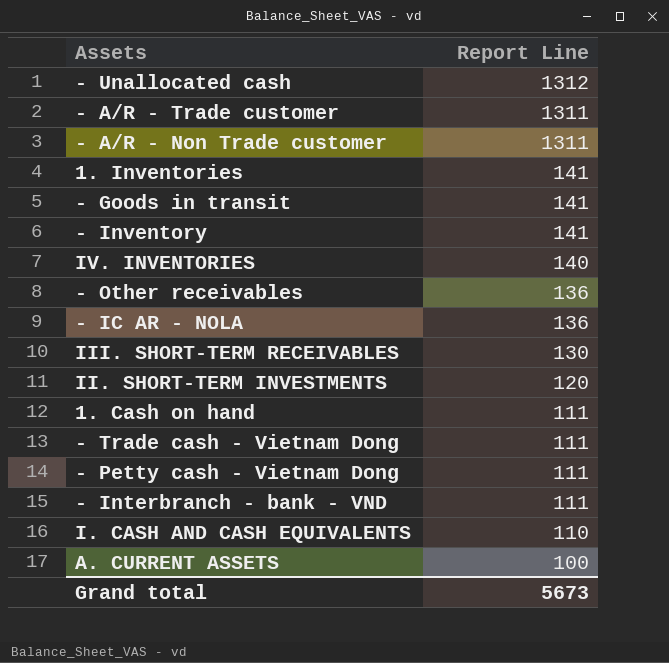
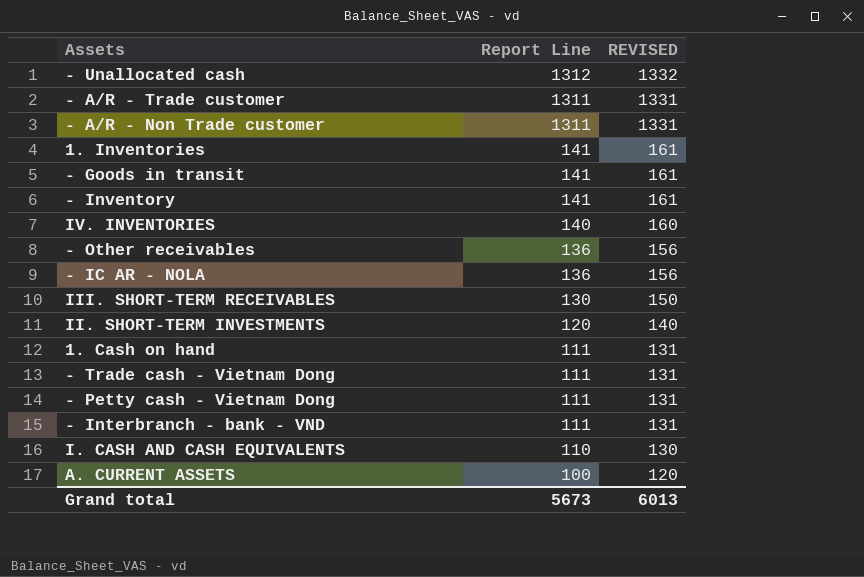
column REVISED | formula: none -> [Report Line] + 20

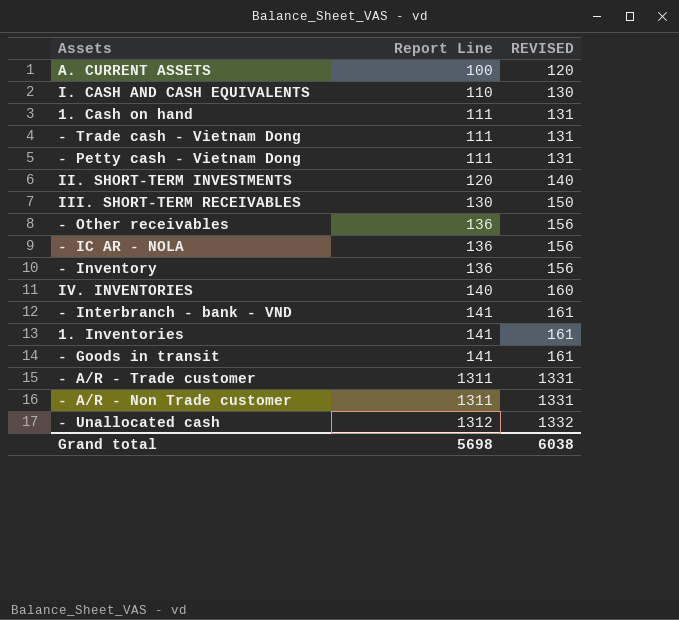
row order: Report Line descending -> Report Line ascending
- Inventory | Report Line: 141 -> 136
- Inventory | REVISED: 161 -> 156
- Interbranch - bank - VND | Report Line: 111 -> 141
- Interbranch - bank - VND | REVISED: 131 -> 161
Grand total | Report Line: 5673 -> 5698
Grand total | REVISED: 6013 -> 6038

